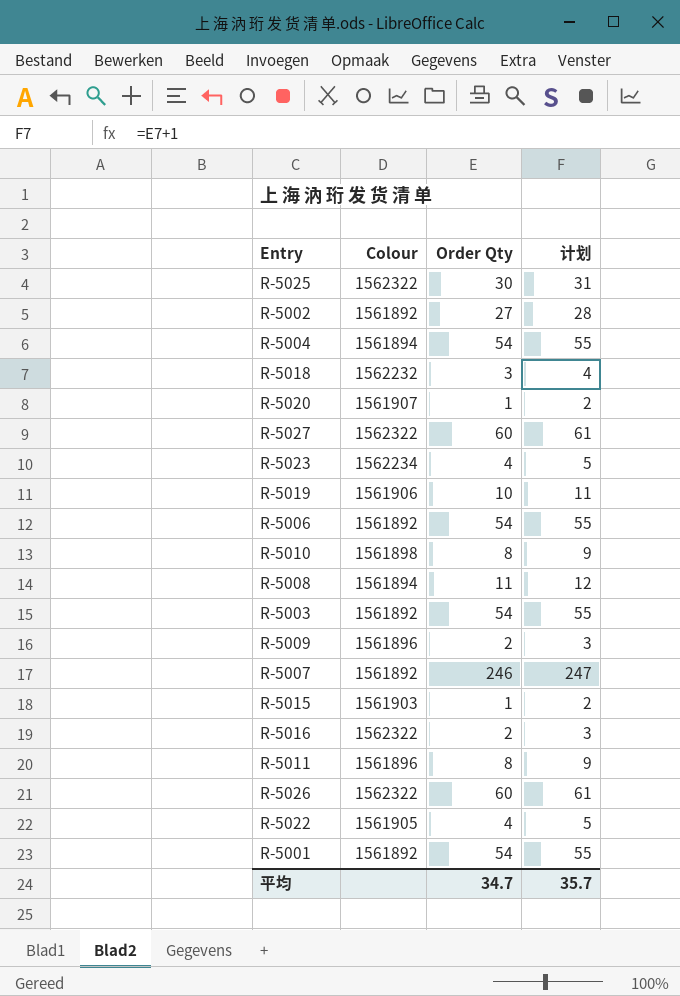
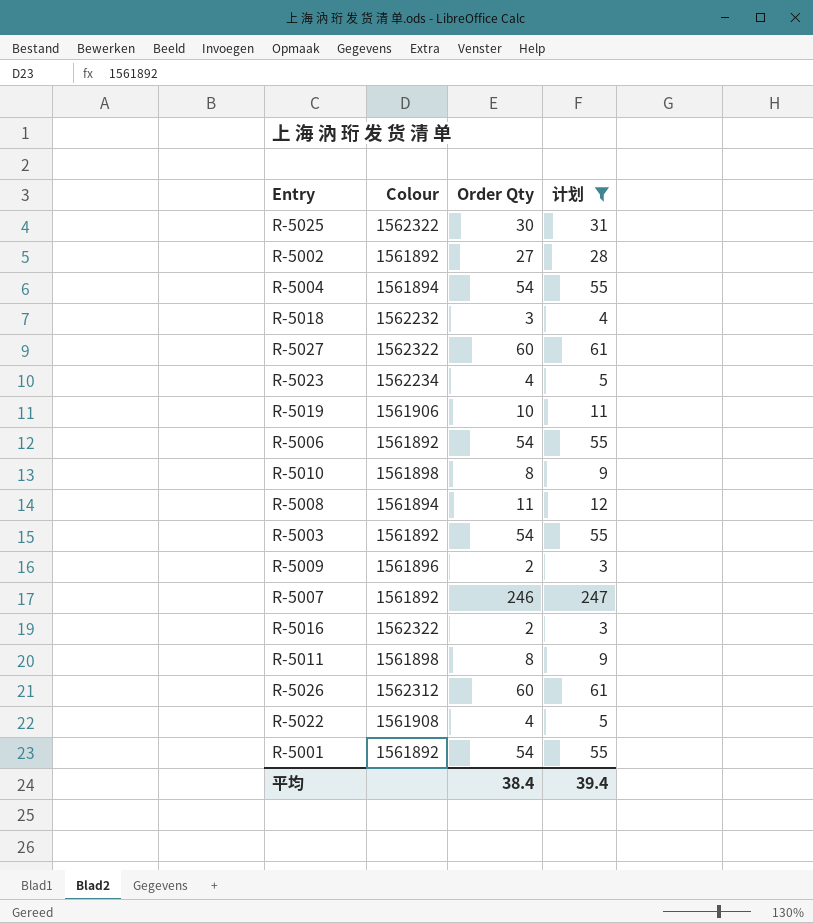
filter: none -> 计划 != 2
R-5011 | Colour: 1561896 -> 1561898
R-5026 | Colour: 1562322 -> 1562312
R-5022 | Colour: 1561905 -> 1561908
平均 | Order Qty: 34.7 -> 38.4
平均 | 计划: 35.7 -> 39.4

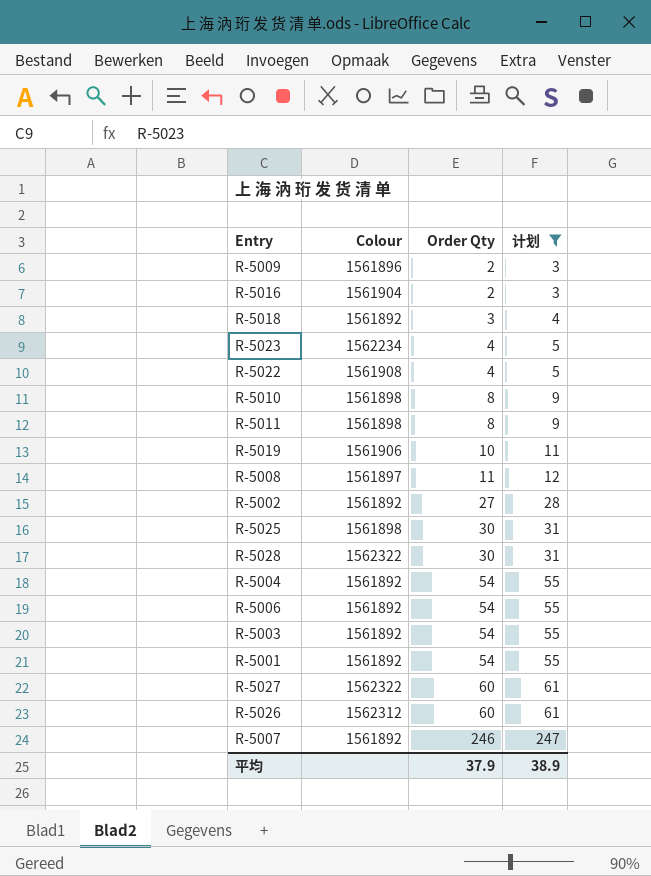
row order: none -> Order Qty ascending
R-5016 | Colour: 1562322 -> 1561904
R-5018 | Colour: 1562232 -> 1561892
R-5008 | Colour: 1561894 -> 1561897
R-5025 | Colour: 1562322 -> 1561898
row R-5028: none -> 1562322 | 30 | 31
R-5004 | Colour: 1561894 -> 1561892
平均 | Order Qty: 38.4 -> 37.9
平均 | 计划: 39.4 -> 38.9

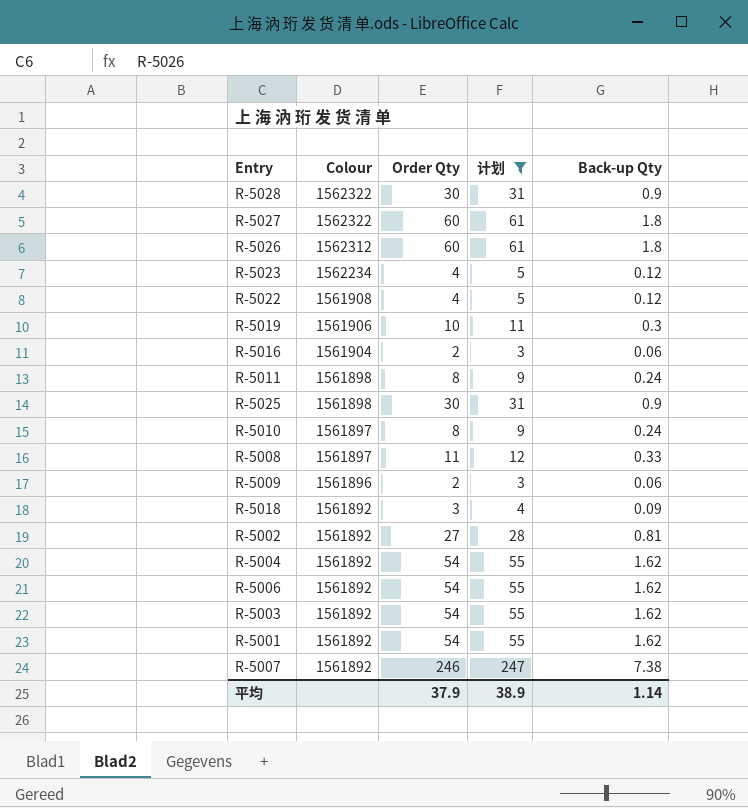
row order: Order Qty ascending -> Colour descending
column Back-up Qty | position: none -> 5
R-5010 | Colour: 1561898 -> 1561897

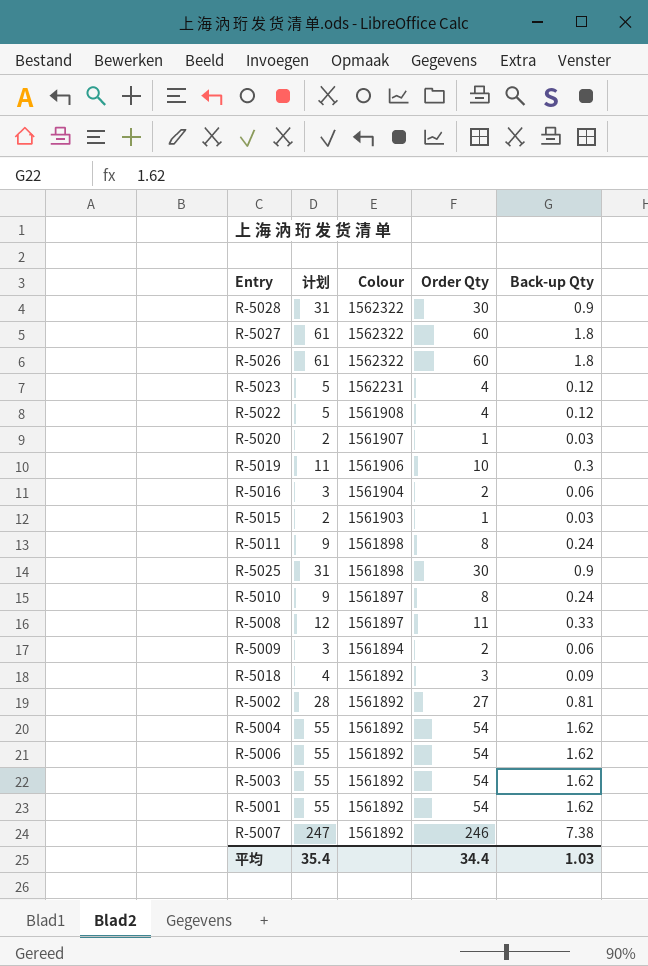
filter: 计划 != 2 -> none
column 计划 | position: 4 -> 2
R-5026 | Colour: 1562312 -> 1562322
R-5023 | Colour: 1562234 -> 1562231
R-5009 | Colour: 1561896 -> 1561894
平均 | 计划: 38.9 -> 35.4
平均 | Order Qty: 37.9 -> 34.4
平均 | Back-up Qty: 1.14 -> 1.03

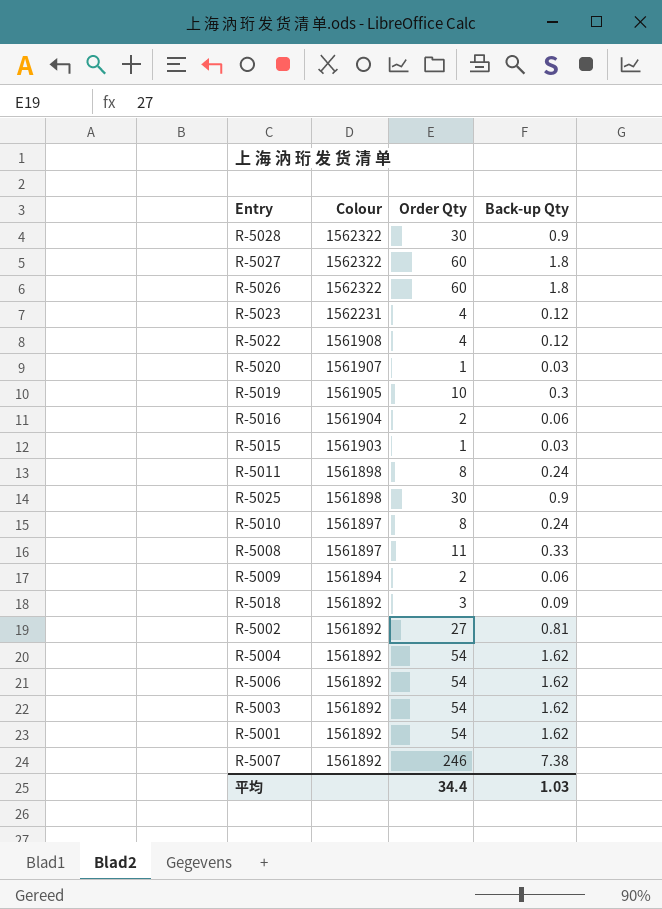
column 计划 | formula: [Order Qty] + 1 -> none
R-5019 | Colour: 1561906 -> 1561905

